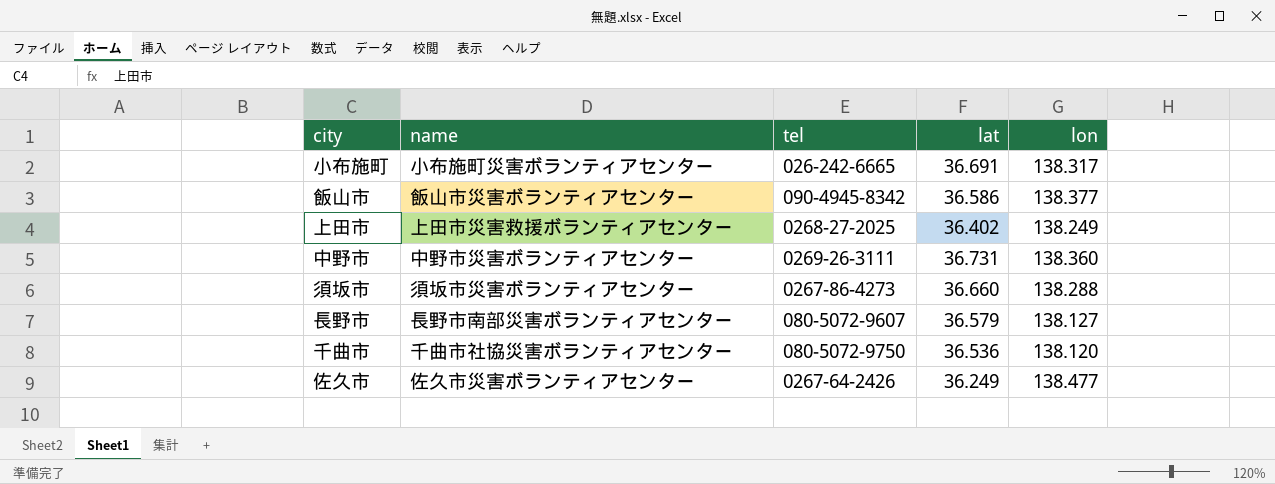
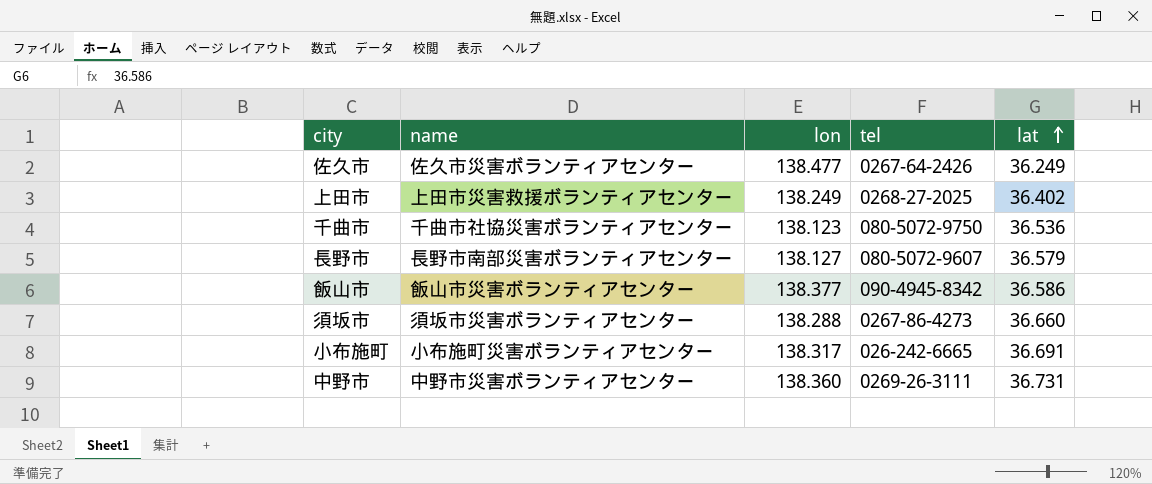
row order: none -> lat ascending
column lon | position: 5 -> 3
千曲市 | lon: 138.120 -> 138.123

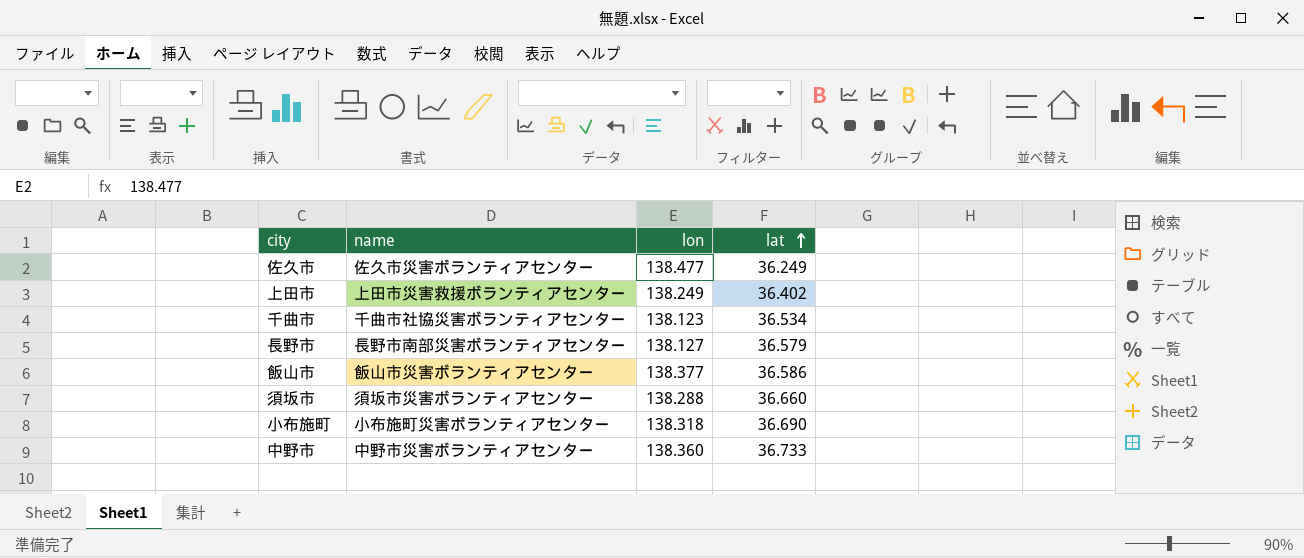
column tel | position: 4 -> none
千曲市 | lat: 36.536 -> 36.534
小布施町 | lon: 138.317 -> 138.318
小布施町 | lat: 36.691 -> 36.690
中野市 | lat: 36.731 -> 36.733

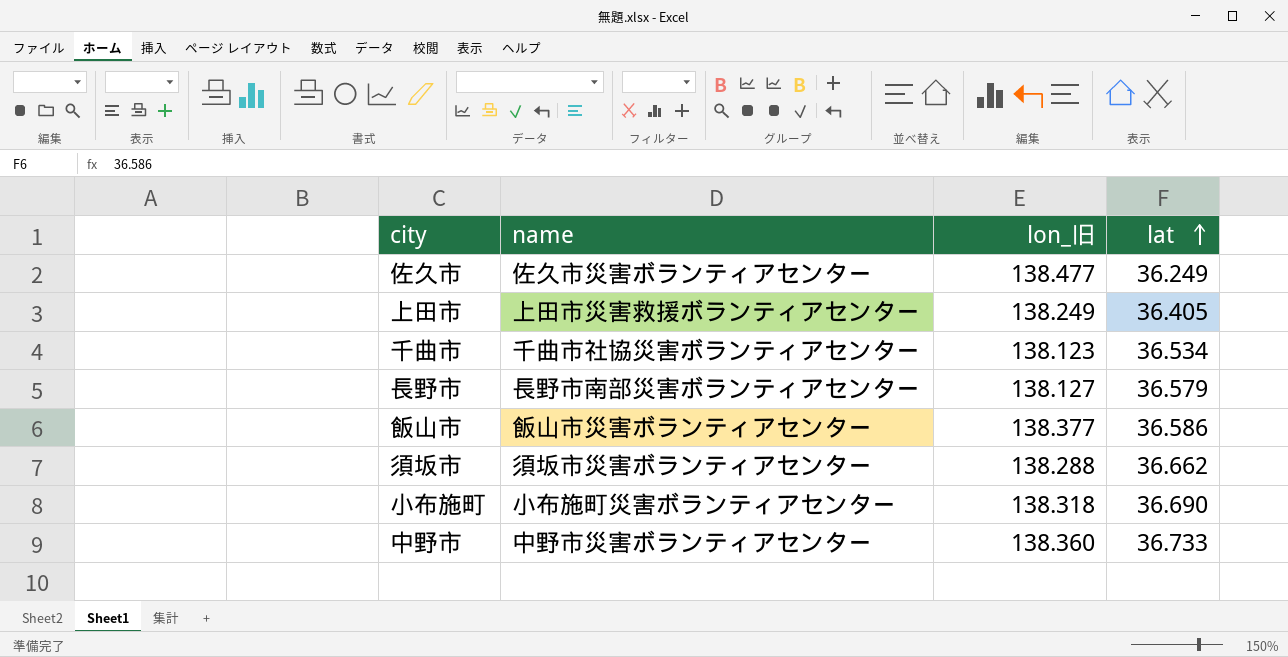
column name: lon -> lon_旧
上田市 | lat: 36.402 -> 36.405
須坂市 | lat: 36.660 -> 36.662

